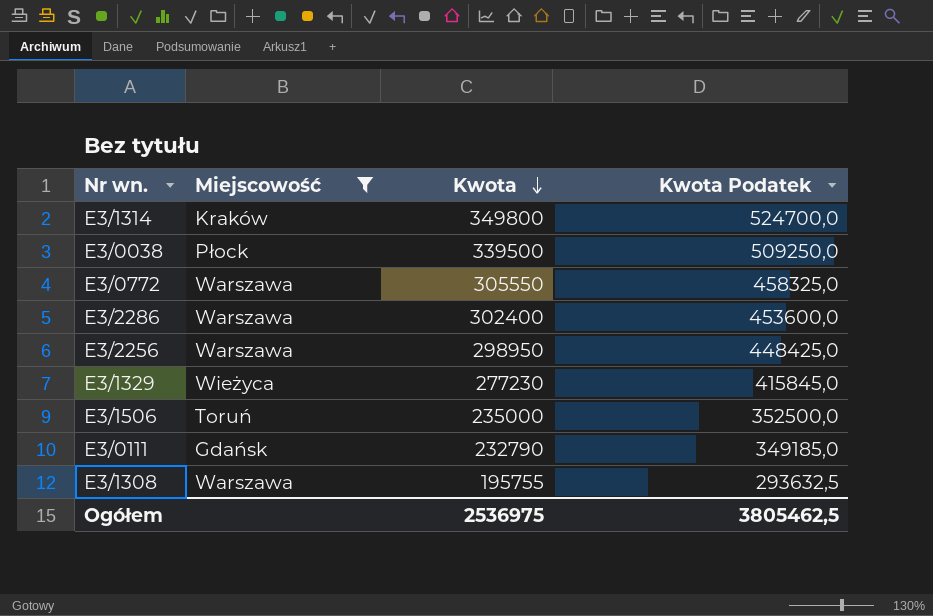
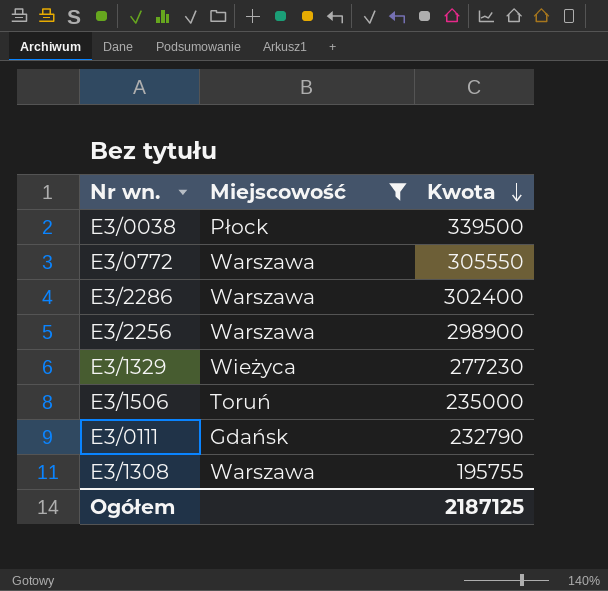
column Kwota Podatek | formula: [Kwota] * 1,5 -> none
row E3/1314: Kraków | 349800 | 524700,0 -> none
E3/2256 | Kwota: 298950 -> 298900
Ogółem | Kwota: 2536975 -> 2187125

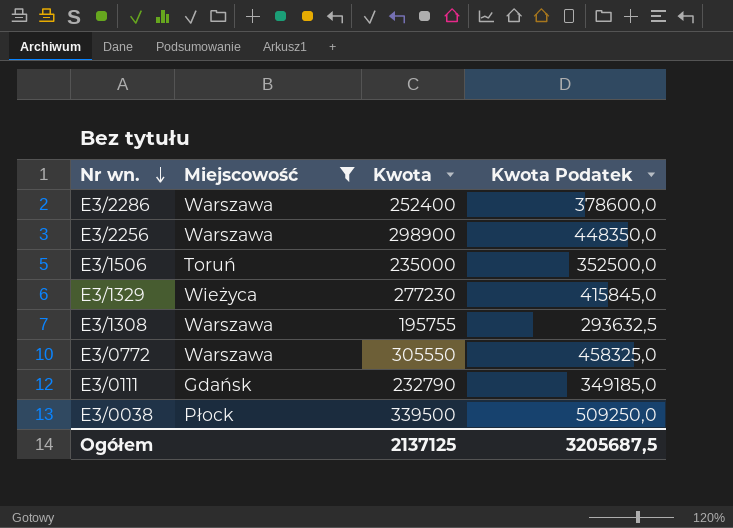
row order: Kwota descending -> Nr wn. descending
column Kwota Podatek | formula: none -> [Kwota] * 1,5
E3/2286 | Kwota: 302400 -> 252400
Ogółem | Kwota: 2187125 -> 2137125

